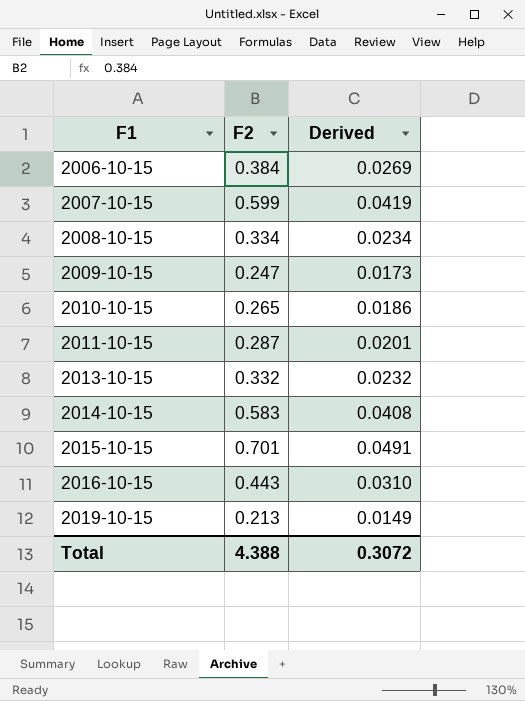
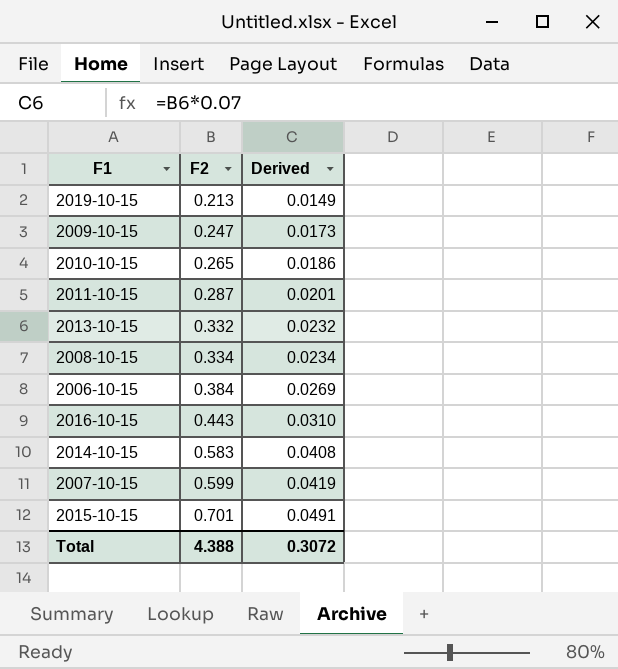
row order: F1 ascending -> F2 ascending

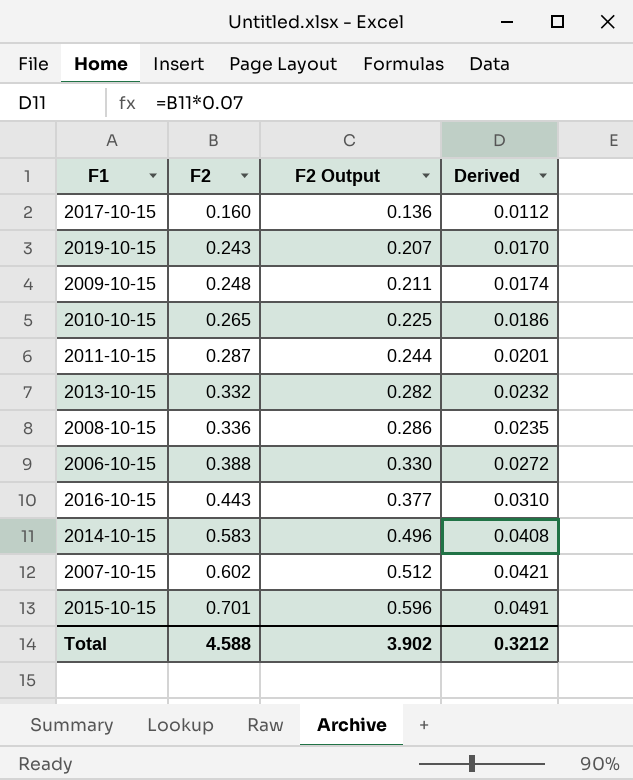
column F2 Output | formula: none -> [F2] * 0.85
row 2017-10-15: none -> 0.160 | 0.136 | 0.0112
2019-10-15 | F2: 0.213 -> 0.243
2019-10-15 | Derived: 0.0149 -> 0.0170
2009-10-15 | F2: 0.247 -> 0.248
2009-10-15 | Derived: 0.0173 -> 0.0174
2008-10-15 | F2: 0.334 -> 0.336
2008-10-15 | Derived: 0.0234 -> 0.0235
2006-10-15 | F2: 0.384 -> 0.388
2006-10-15 | Derived: 0.0269 -> 0.0272
2007-10-15 | F2: 0.599 -> 0.602
2007-10-15 | Derived: 0.0419 -> 0.0421
Total | F2: 4.388 -> 4.588
Total | Derived: 0.3072 -> 0.3212

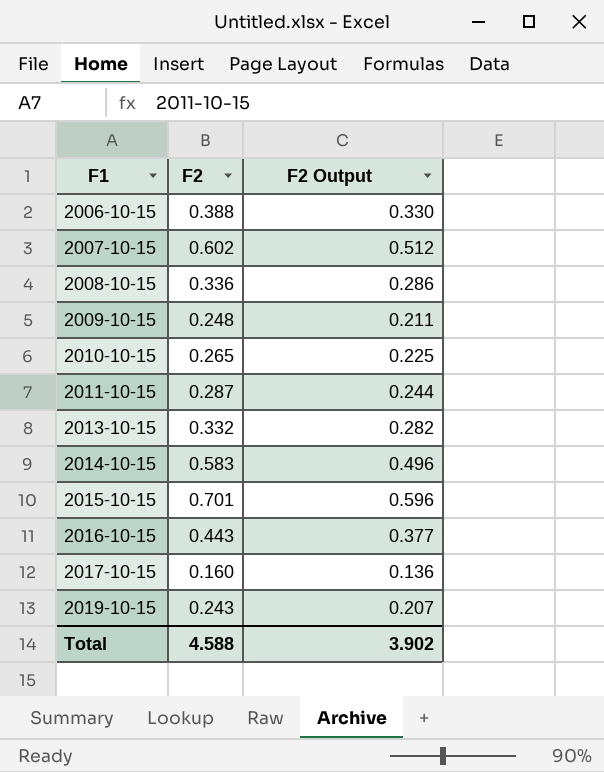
row order: F2 ascending -> F1 ascending
column Derived | formula: [F2] * 0.07 -> none

